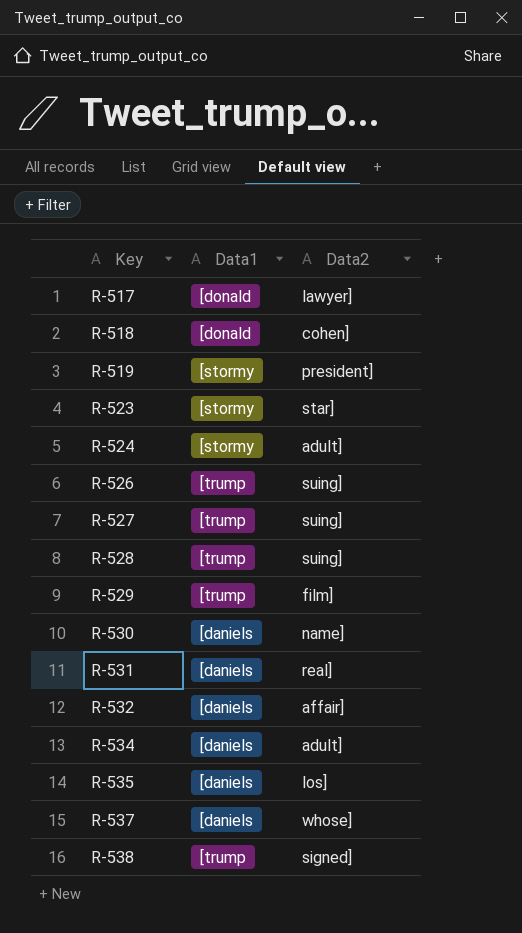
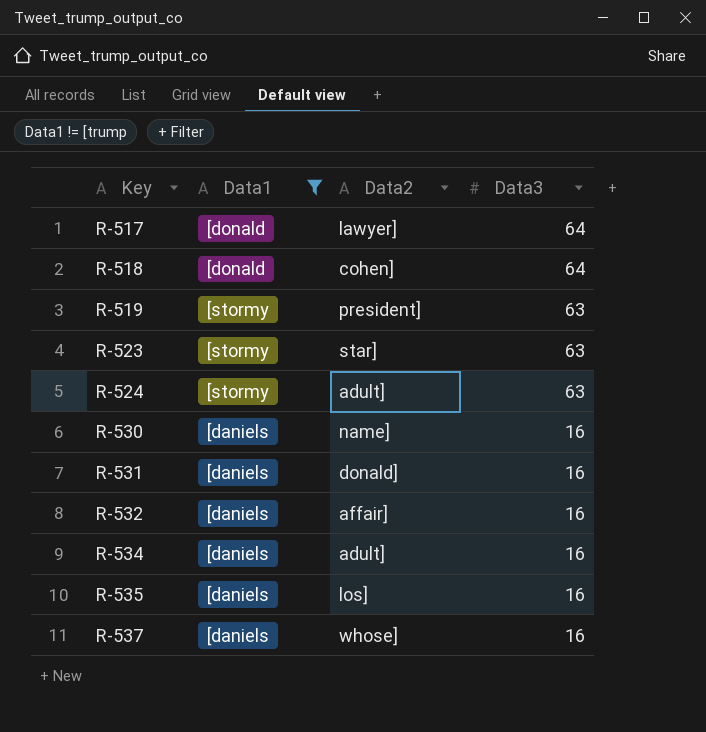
filter: none -> Data1 != [trump
column Data3 | position: none -> 4
R-531 | Data2: real] -> donald]

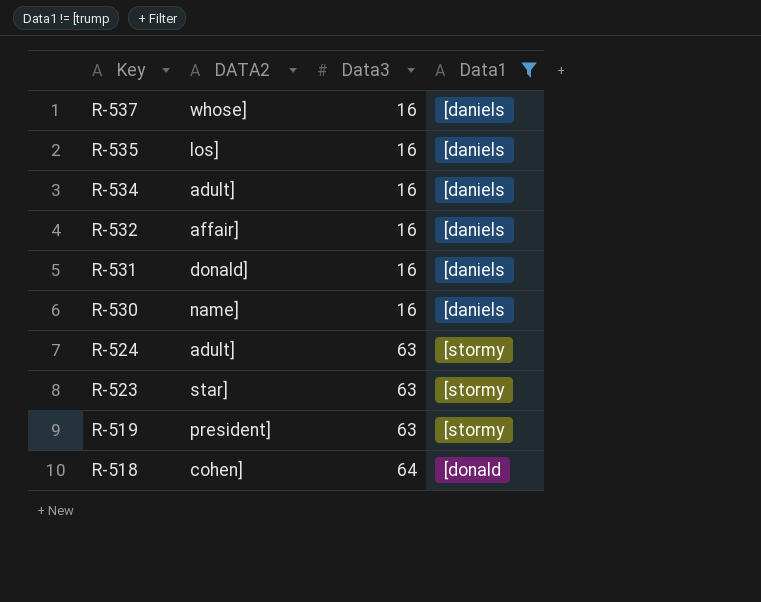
row order: Key ascending -> Key descending
column name: Data2 -> DATA2
column Data1 | position: 2 -> 4
row R-517: [donald | lawyer] | 64 -> none

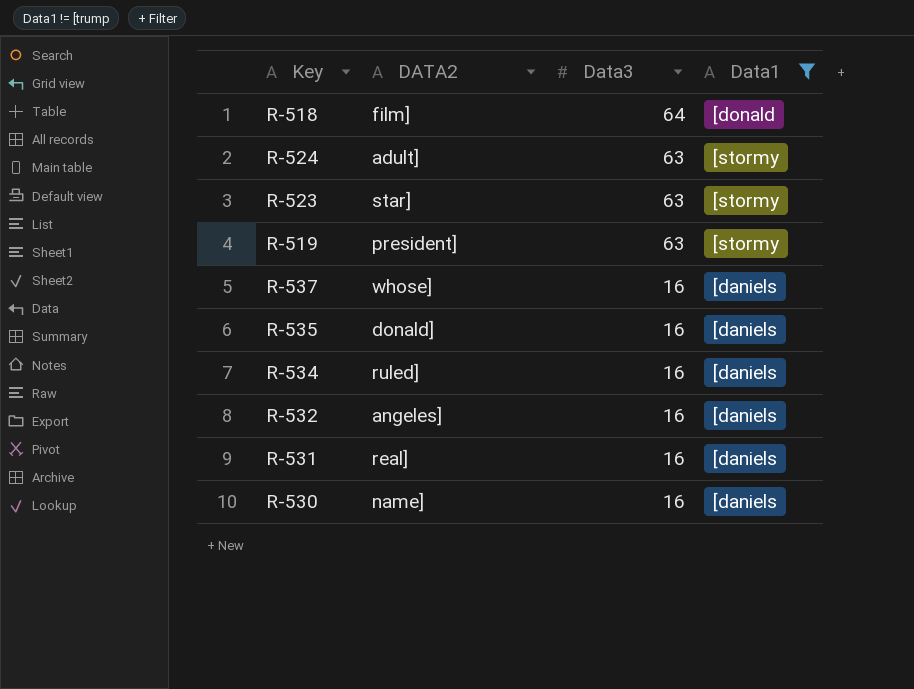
row order: Key descending -> Data3 descending
R-518 | DATA2: cohen] -> film]
R-535 | DATA2: los] -> donald]
R-534 | DATA2: adult] -> ruled]
R-532 | DATA2: affair] -> angeles]
R-531 | DATA2: donald] -> real]

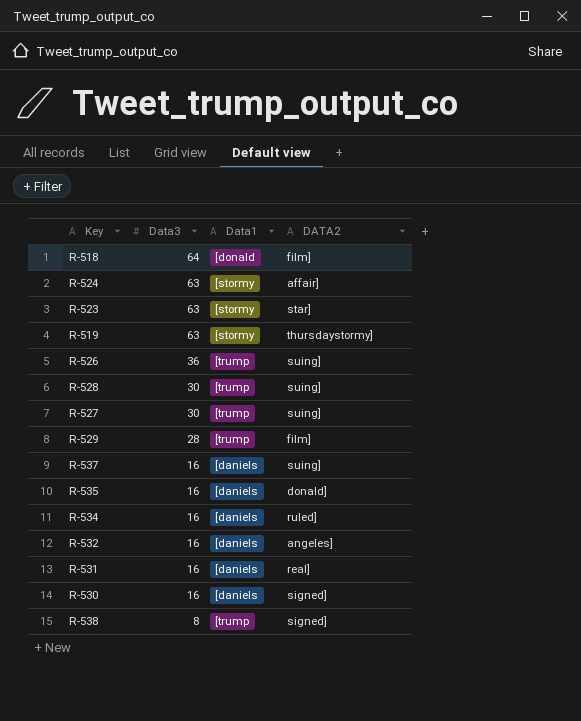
filter: Data1 != [trump -> none
column DATA2 | position: 2 -> 4
R-524 | DATA2: adult] -> affair]
R-519 | DATA2: president] -> thursdaystormy]
R-537 | DATA2: whose] -> suing]
R-530 | DATA2: name] -> signed]

